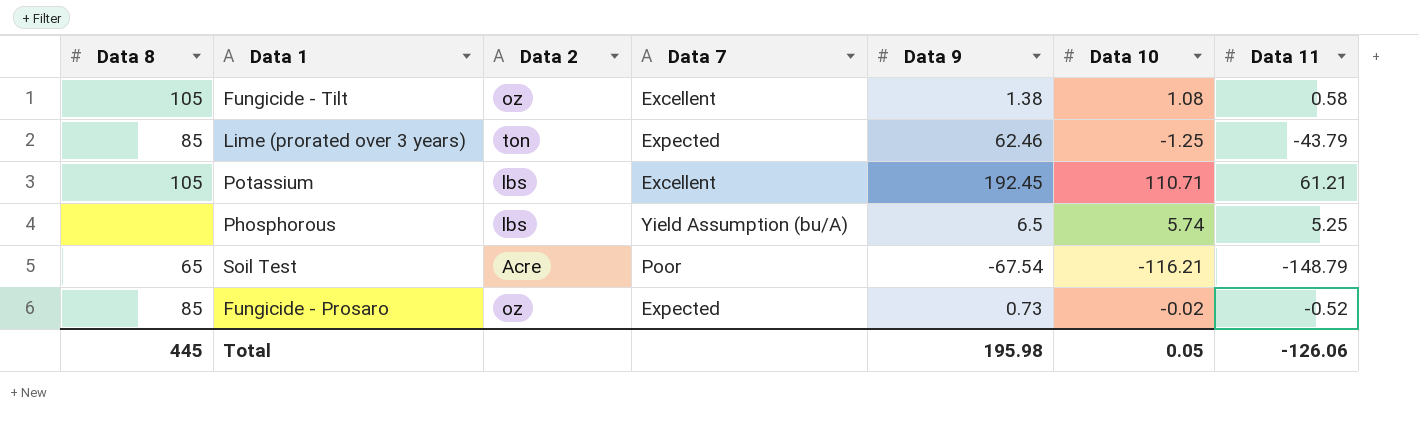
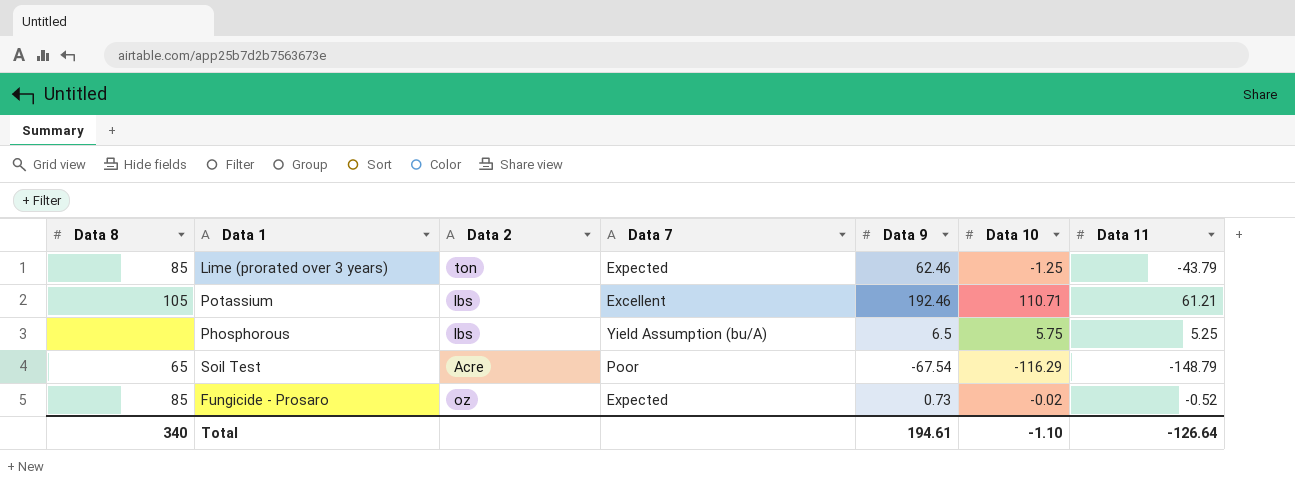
row Fungicide - Tilt: 105 | oz | Excellent | 1.38 | 1.08 | 0.58 -> none
Potassium | Data 9: 192.45 -> 192.46
Phosphorous | Data 10: 5.74 -> 5.75
Soil Test | Data 10: -116.21 -> -116.29
Total | Data 8: 445 -> 340
Total | Data 9: 195.98 -> 194.61
Total | Data 10: 0.05 -> -1.10
Total | Data 11: -126.06 -> -126.64

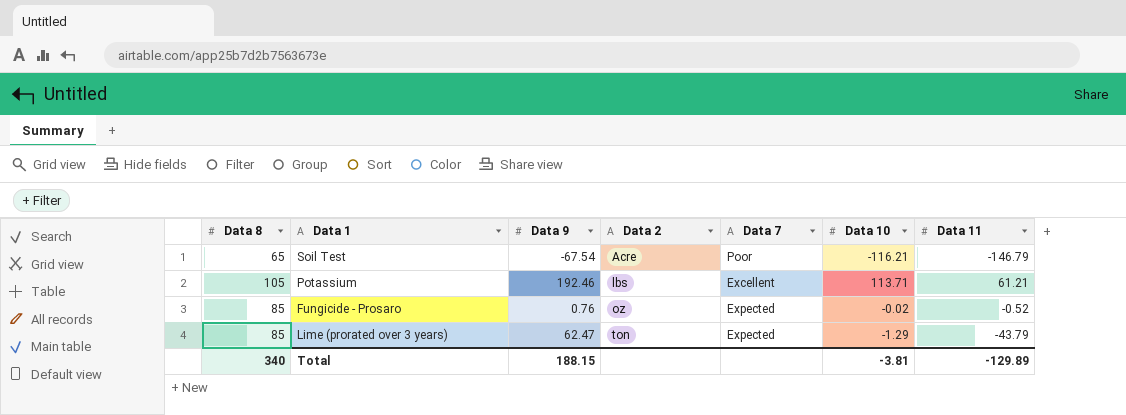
row order: none -> Data 2 ascending
column Data 9 | position: 5 -> 3
row Phosphorous: none | lbs | Yield Assumption (bu/A) | 6.5 | 5.75 | 5.25 -> none
Soil Test | Data 10: -116.29 -> -116.21
Soil Test | Data 11: -148.79 -> -146.79
Potassium | Data 10: 110.71 -> 113.71
Fungicide - Prosaro | Data 9: 0.73 -> 0.76
Lime (prorated over 3 years) | Data 9: 62.46 -> 62.47
Lime (prorated over 3 years) | Data 10: -1.25 -> -1.29
Total | Data 9: 194.61 -> 188.15
Total | Data 10: -1.10 -> -3.81
Total | Data 11: -126.64 -> -129.89

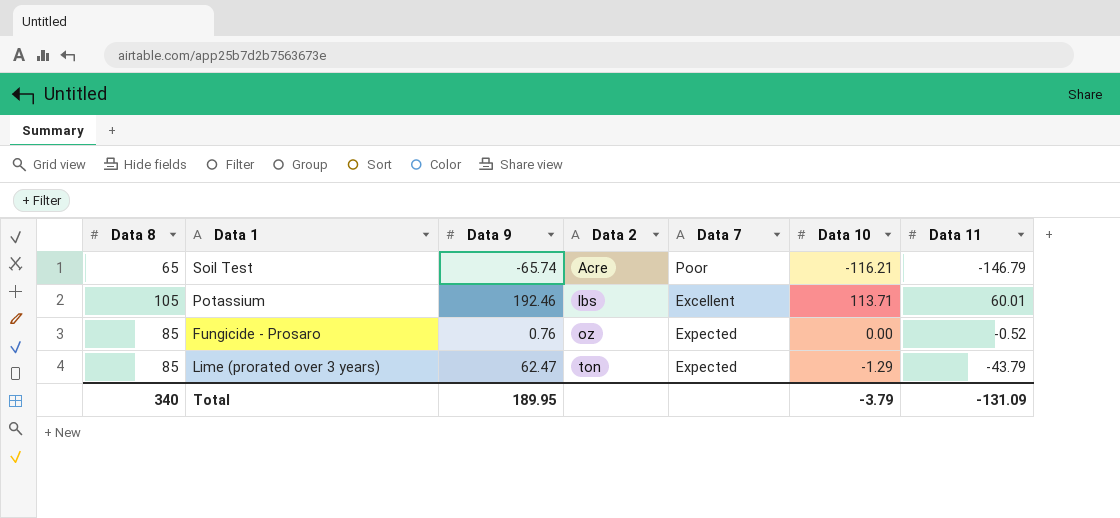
Soil Test | Data 9: -67.54 -> -65.74
Potassium | Data 11: 61.21 -> 60.01
Fungicide - Prosaro | Data 10: -0.02 -> 0.00
Total | Data 9: 188.15 -> 189.95
Total | Data 10: -3.81 -> -3.79
Total | Data 11: -129.89 -> -131.09

